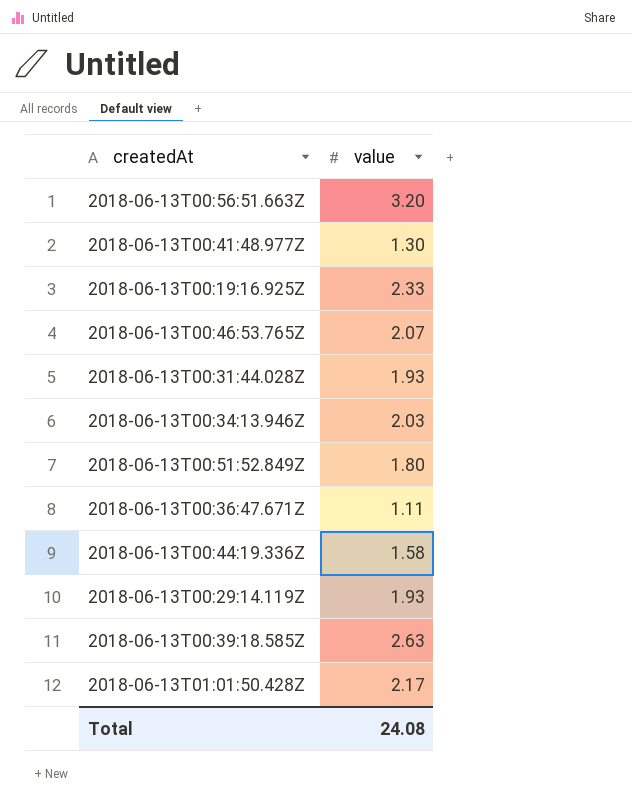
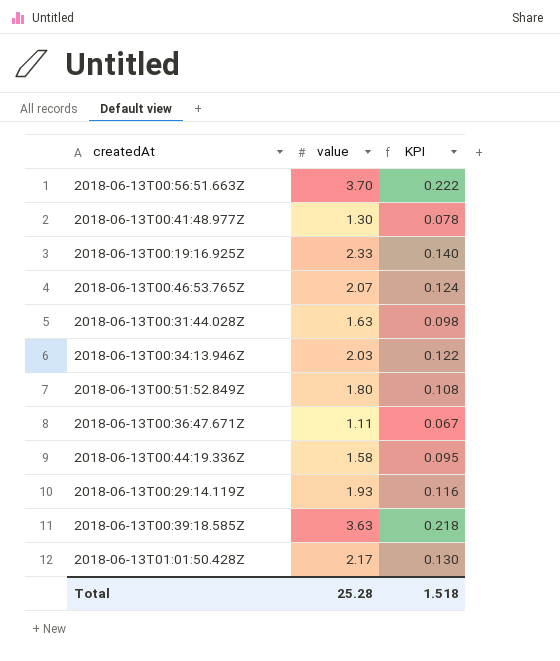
column KPI | formula: none -> [value] * 0.06
2018-06-13T00:56:51.663Z | value: 3.20 -> 3.70
2018-06-13T00:31:44.028Z | value: 1.93 -> 1.63
2018-06-13T00:39:18.585Z | value: 2.63 -> 3.63
Total | value: 24.08 -> 25.28

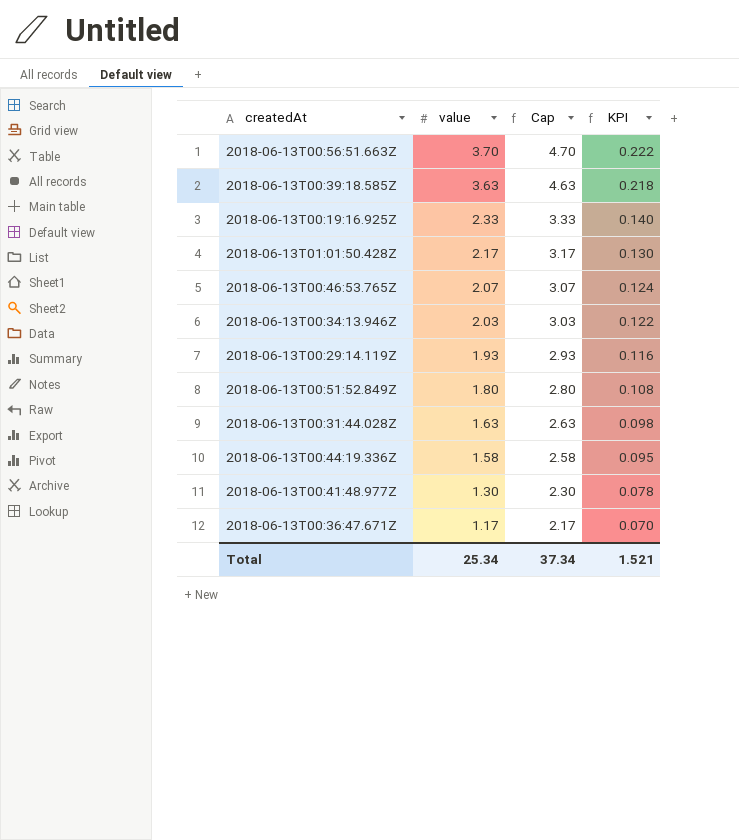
row order: none -> value descending
column Cap | formula: none -> [value] + 1
2018-06-13T00:36:47.671Z | value: 1.11 -> 1.17
2018-06-13T00:36:47.671Z | KPI: 0.067 -> 0.070
Total | value: 25.28 -> 25.34
Total | KPI: 1.518 -> 1.521

